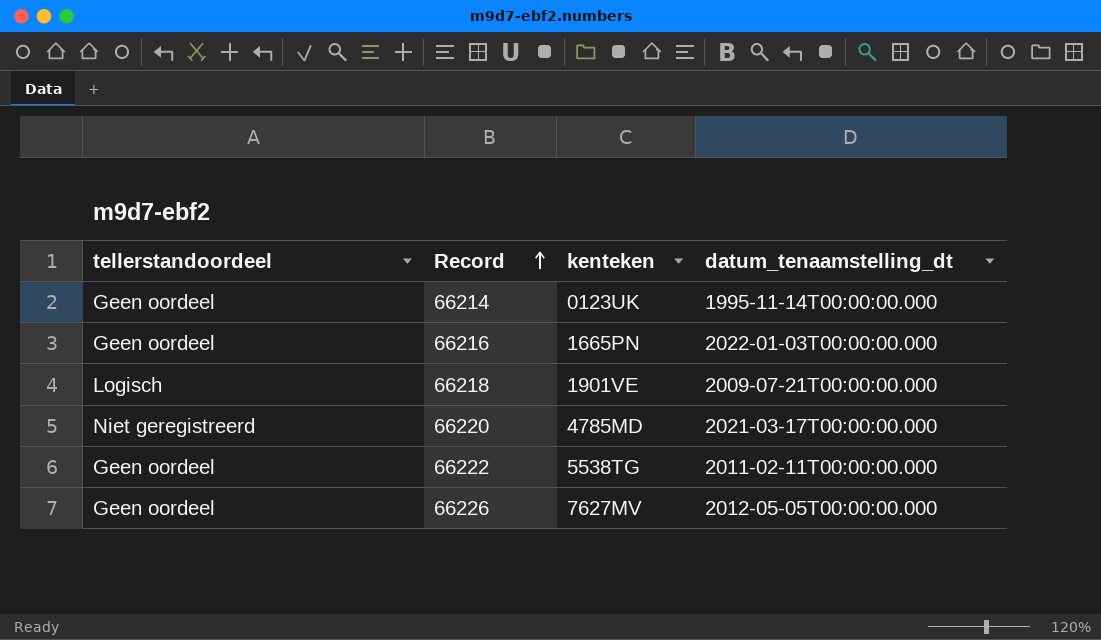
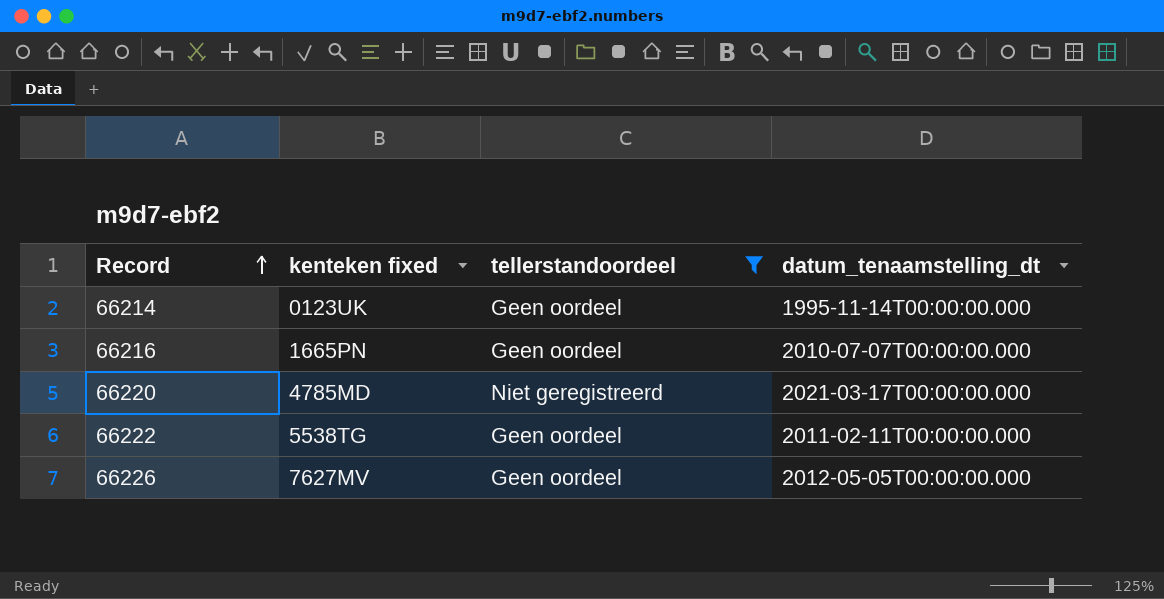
filter: none -> tellerstandoordeel != Logisch
column name: kenteken -> kenteken fixed
column tellerstandoordeel | position: 1 -> 3
66216 | datum_tenaamstelling_dt: 2022-01-03T00:00:00.000 -> 2010-07-07T00:00:00.000

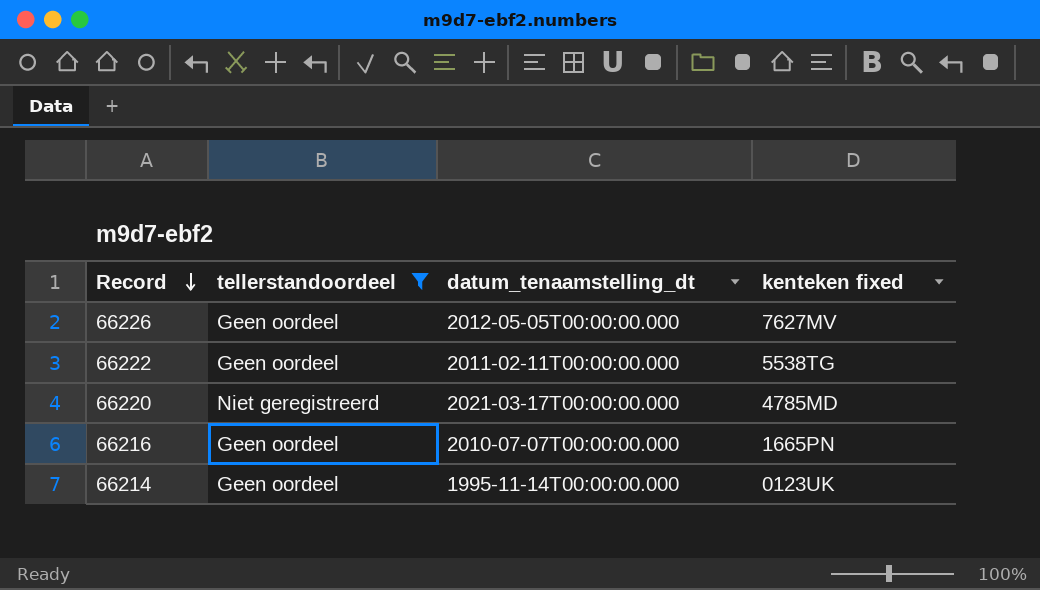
row order: Record ascending -> Record descending
column kenteken fixed | position: 2 -> 4

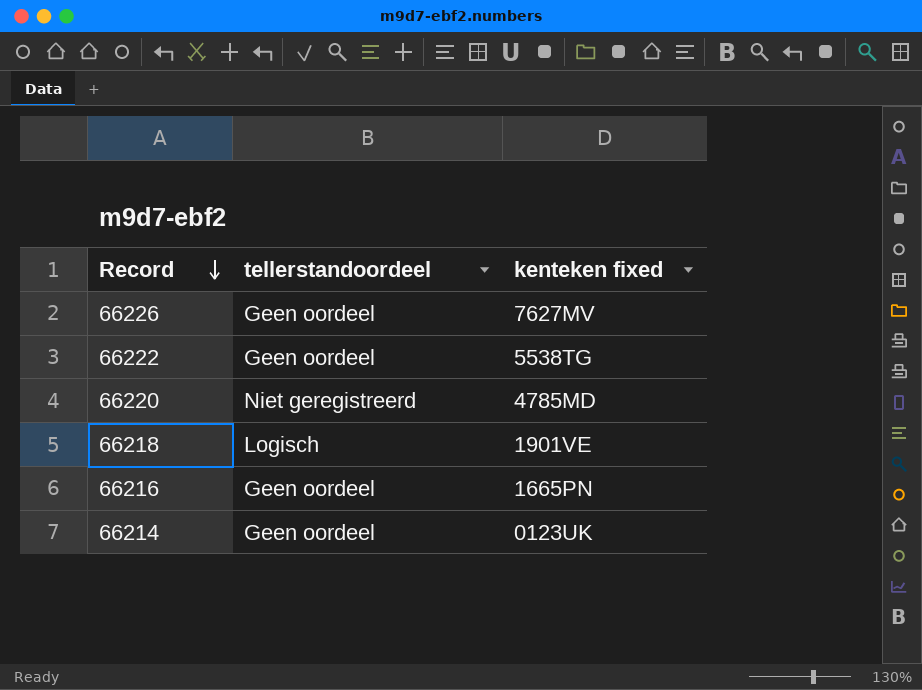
filter: tellerstandoordeel != Logisch -> none
column datum_tenaamstelling_dt | position: 3 -> none

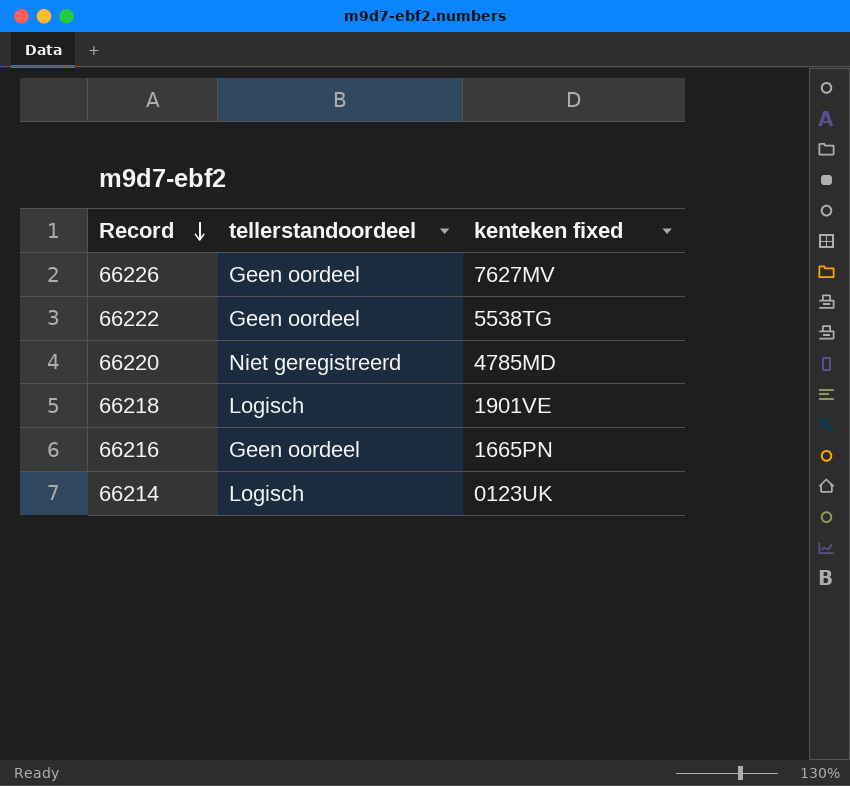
66214 | tellerstandoordeel: Geen oordeel -> Logisch

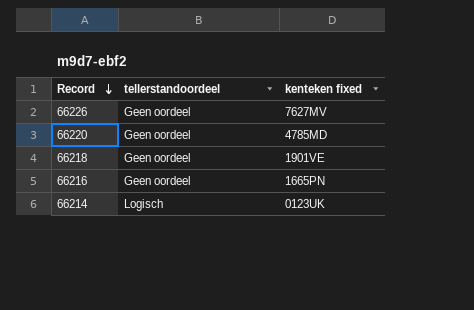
row 66222: Geen oordeel | 5538TG -> none
66220 | tellerstandoordeel: Niet geregistreerd -> Geen oordeel
66218 | tellerstandoordeel: Logisch -> Geen oordeel

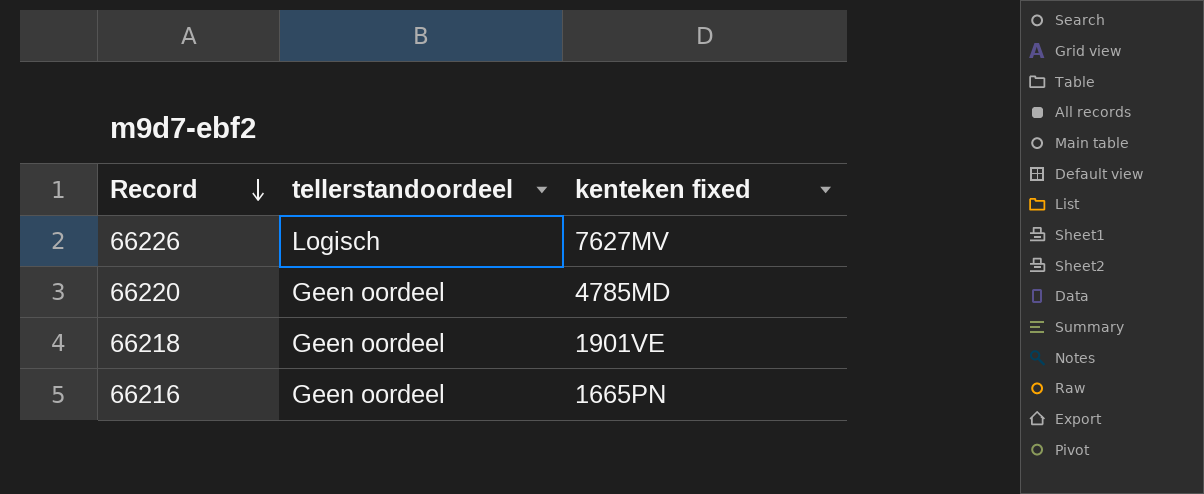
row 66214: Logisch | 0123UK -> none
66226 | tellerstandoordeel: Geen oordeel -> Logisch

